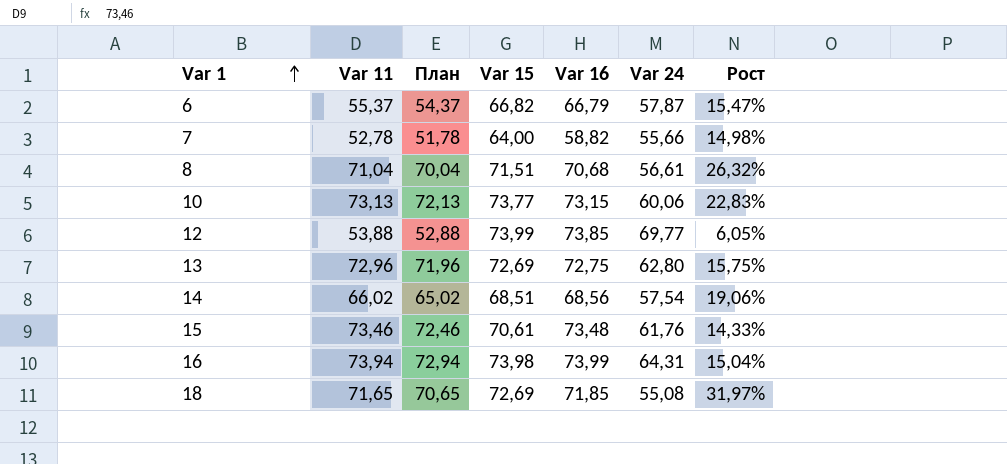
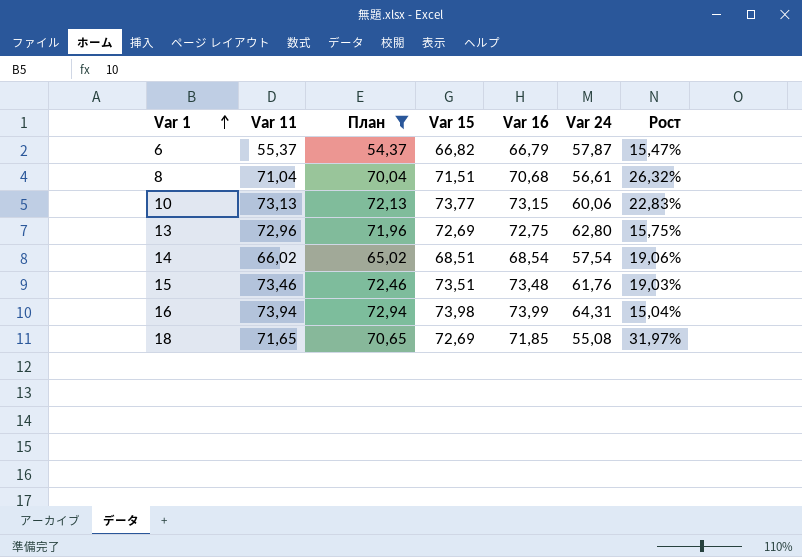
filter: none -> План >= 54,37
14 | Var 16: 68,56 -> 68,54
15 | Var 15: 70,61 -> 73,51
15 | Рост: 14,33% -> 19,03%

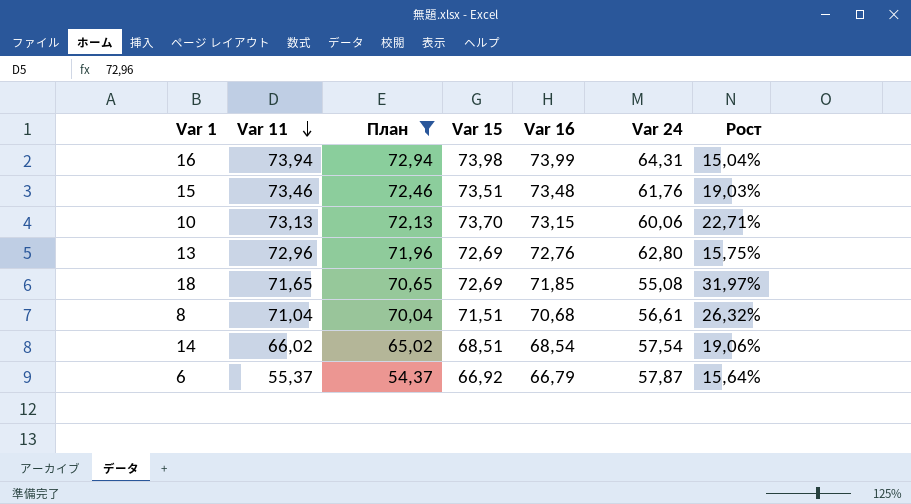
row order: Var 1 ascending -> Var 11 descending
10 | Var 15: 73,77 -> 73,70
10 | Рост: 22,83% -> 22,71%
13 | Var 16: 72,75 -> 72,76
6 | Var 15: 66,82 -> 66,92
6 | Рост: 15,47% -> 15,64%

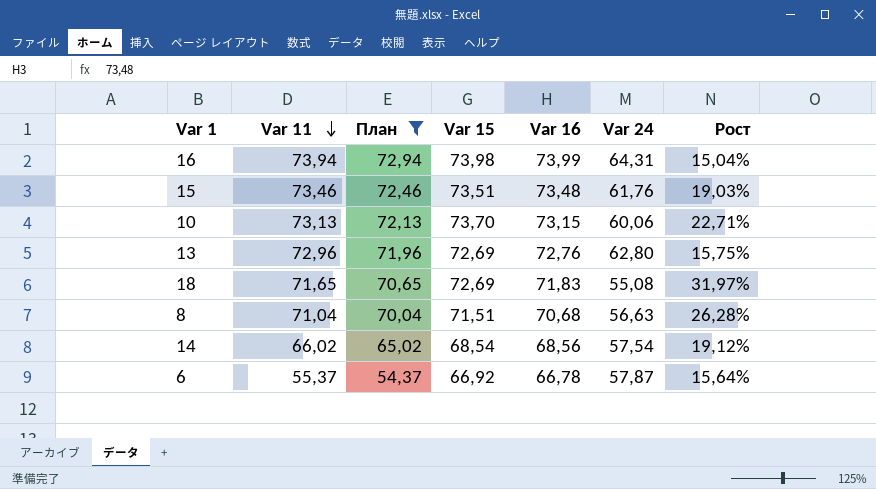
18 | Var 16: 71,85 -> 71,83
8 | Var 24: 56,61 -> 56,63
8 | Рост: 26,32% -> 26,28%
14 | Var 15: 68,51 -> 68,54
14 | Var 16: 68,54 -> 68,56
14 | Рост: 19,06% -> 19,12%
6 | Var 16: 66,79 -> 66,78

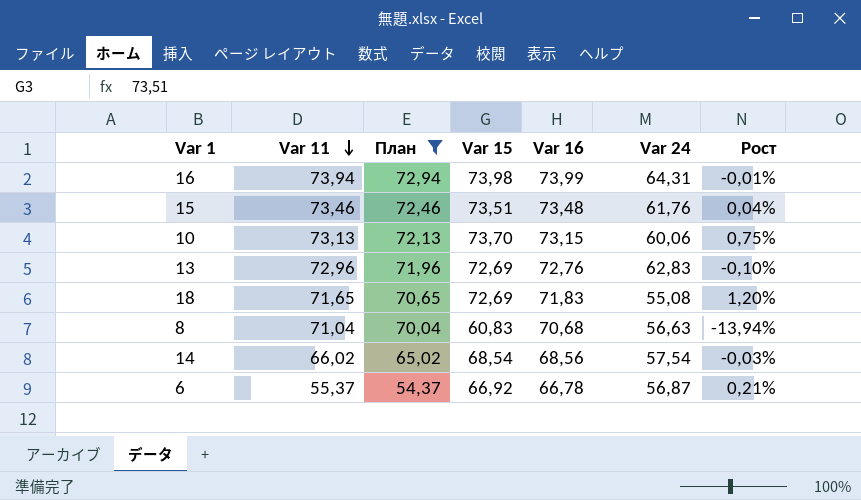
column Рост | formula: ([Var 15] - [Var 24]) / [Var 24] -> ([Var 15] - [Var 16]) / [Var 16]
13 | Var 24: 62,80 -> 62,83
8 | Var 15: 71,51 -> 60,83
6 | Var 24: 57,87 -> 56,87

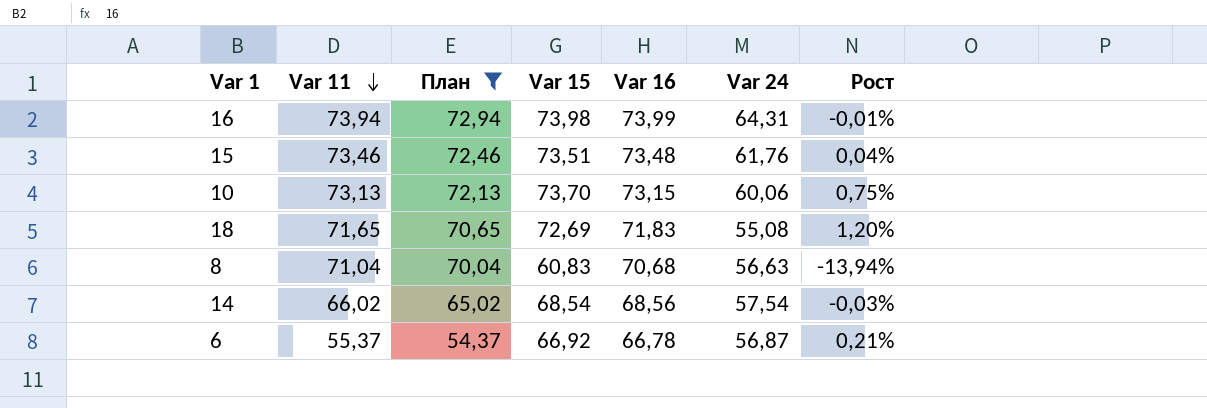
row 13: 72,96 | 71,96 | 72,69 | 72,76 | 62,83 | -0,10% -> none

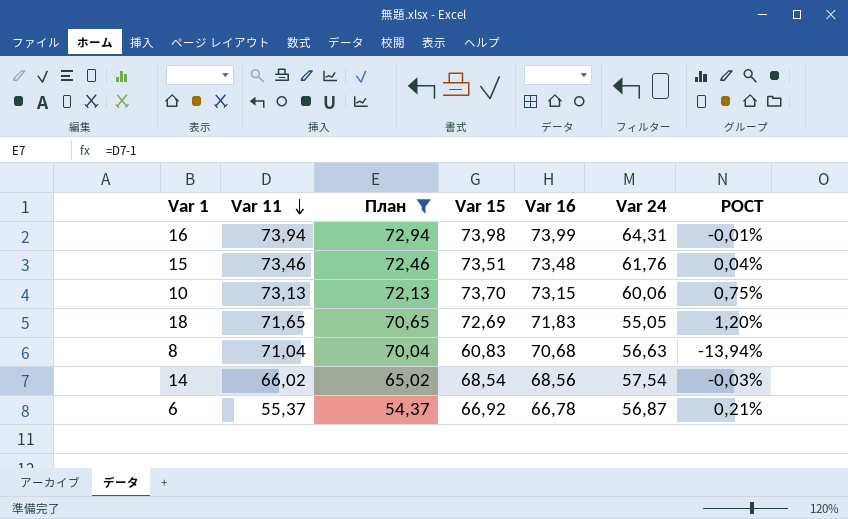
column name: Рост -> РОСТ
18 | Var 24: 55,08 -> 55,05

